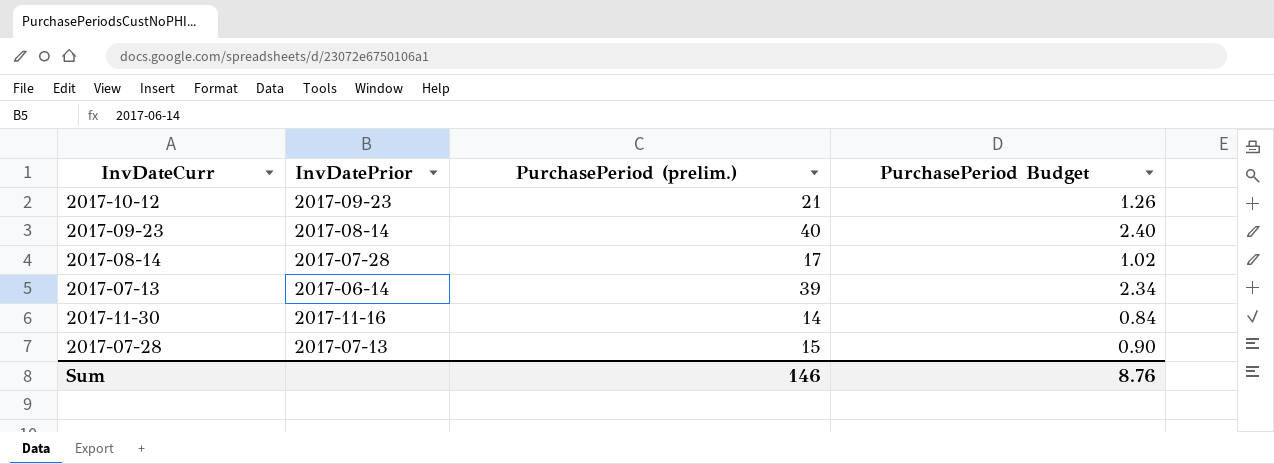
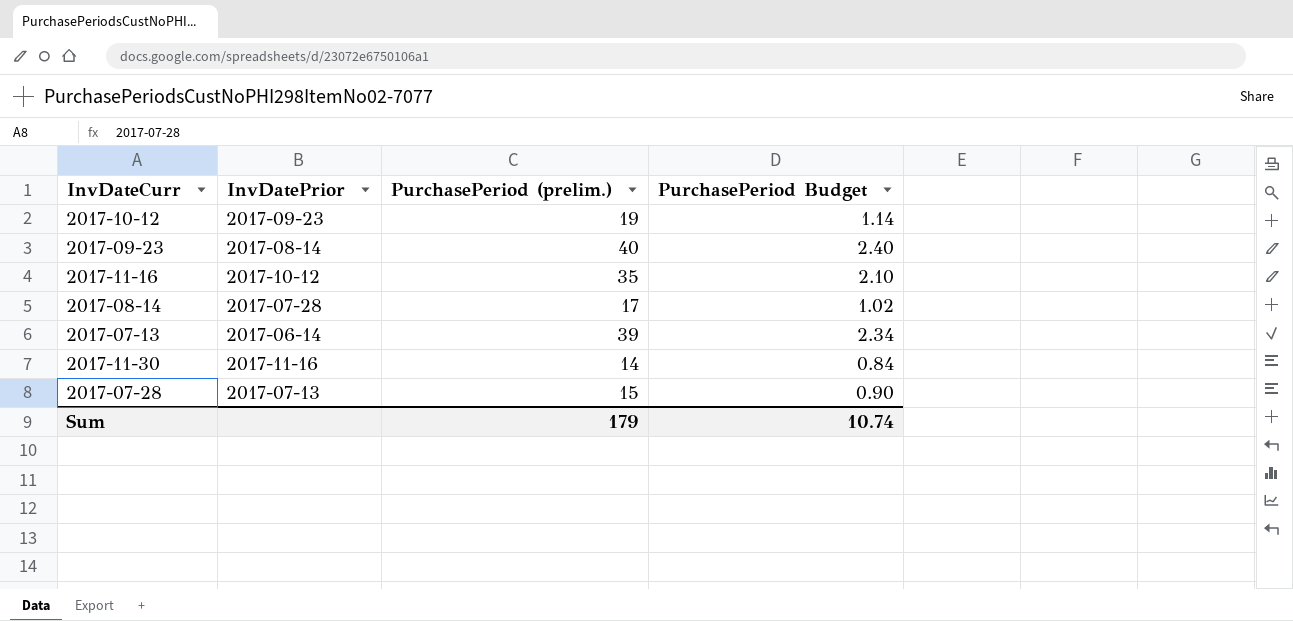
2017-10-12 | PurchasePeriod (prelim.): 21 -> 19
2017-10-12 | PurchasePeriod Budget: 1.26 -> 1.14
row 2017-11-16: none -> 2017-10-12 | 35 | 2.10
Sum | PurchasePeriod (prelim.): 146 -> 179
Sum | PurchasePeriod Budget: 8.76 -> 10.74

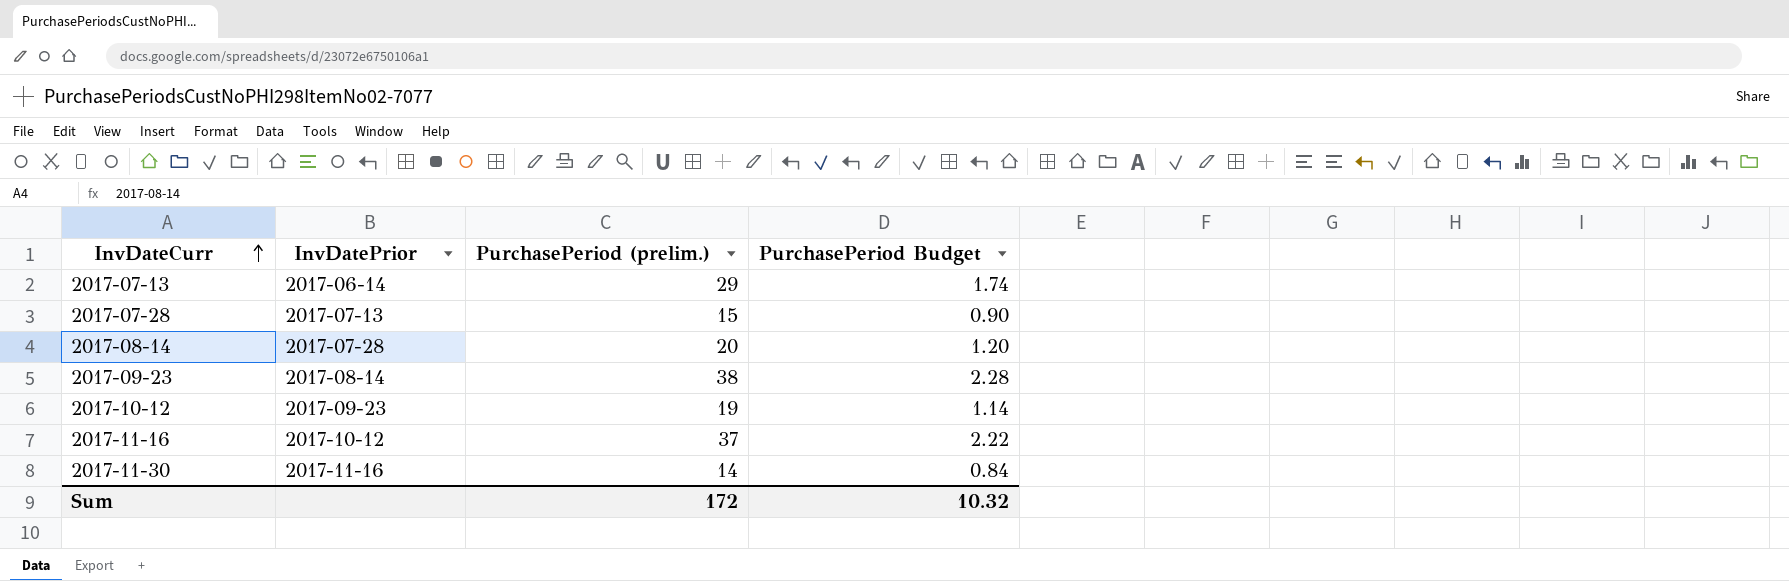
row order: none -> InvDateCurr ascending
2017-07-13 | PurchasePeriod (prelim.): 39 -> 29
2017-07-13 | PurchasePeriod Budget: 2.34 -> 1.74
2017-08-14 | PurchasePeriod (prelim.): 17 -> 20
2017-08-14 | PurchasePeriod Budget: 1.02 -> 1.20
2017-09-23 | PurchasePeriod (prelim.): 40 -> 38
2017-09-23 | PurchasePeriod Budget: 2.40 -> 2.28
2017-11-16 | PurchasePeriod (prelim.): 35 -> 37
2017-11-16 | PurchasePeriod Budget: 2.10 -> 2.22
Sum | PurchasePeriod (prelim.): 179 -> 172
Sum | PurchasePeriod Budget: 10.74 -> 10.32

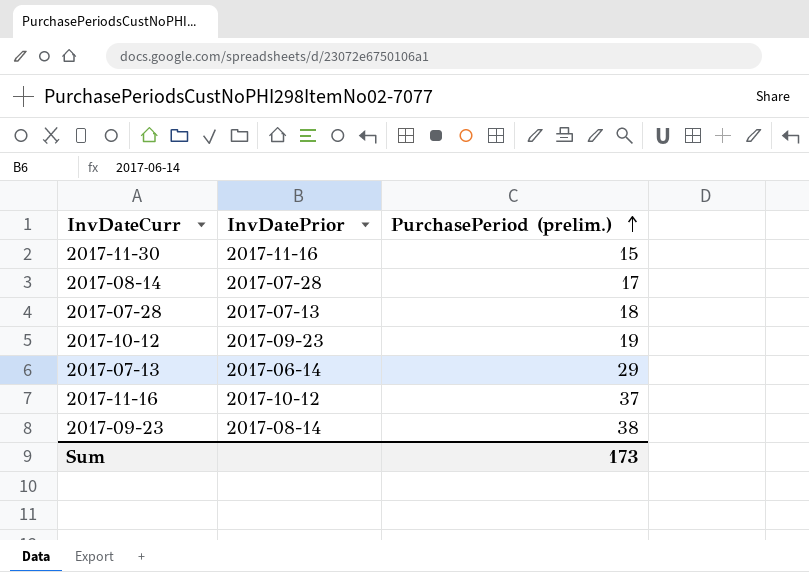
row order: InvDateCurr ascending -> PurchasePeriod (prelim.) ascending
column PurchasePeriod Budget | formula: [PurchasePeriod (prelim.)] * 0.06 -> none
2017-11-30 | PurchasePeriod (prelim.): 14 -> 15
2017-08-14 | PurchasePeriod (prelim.): 20 -> 17
2017-07-28 | PurchasePeriod (prelim.): 15 -> 18
Sum | PurchasePeriod (prelim.): 172 -> 173

